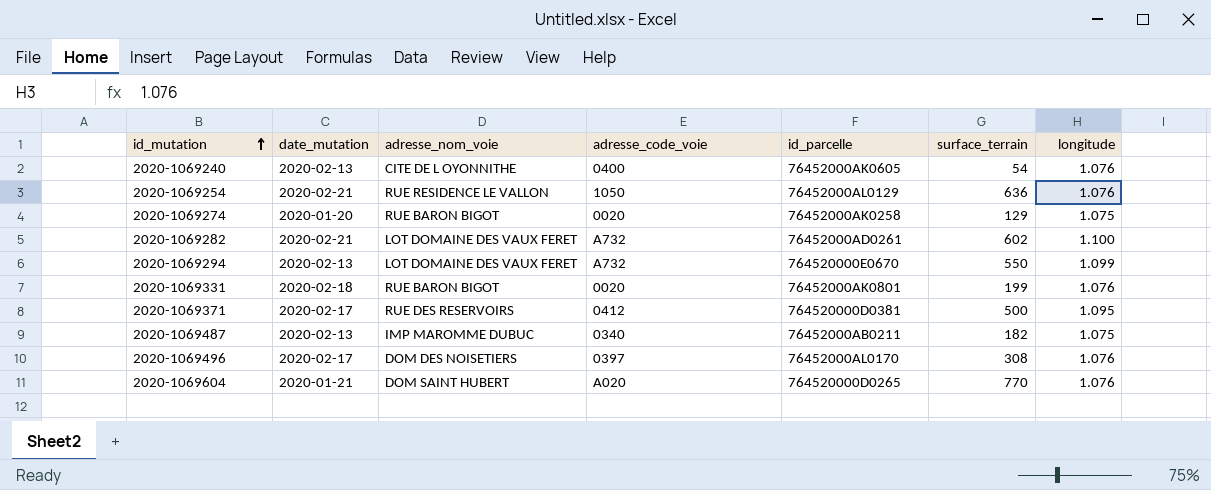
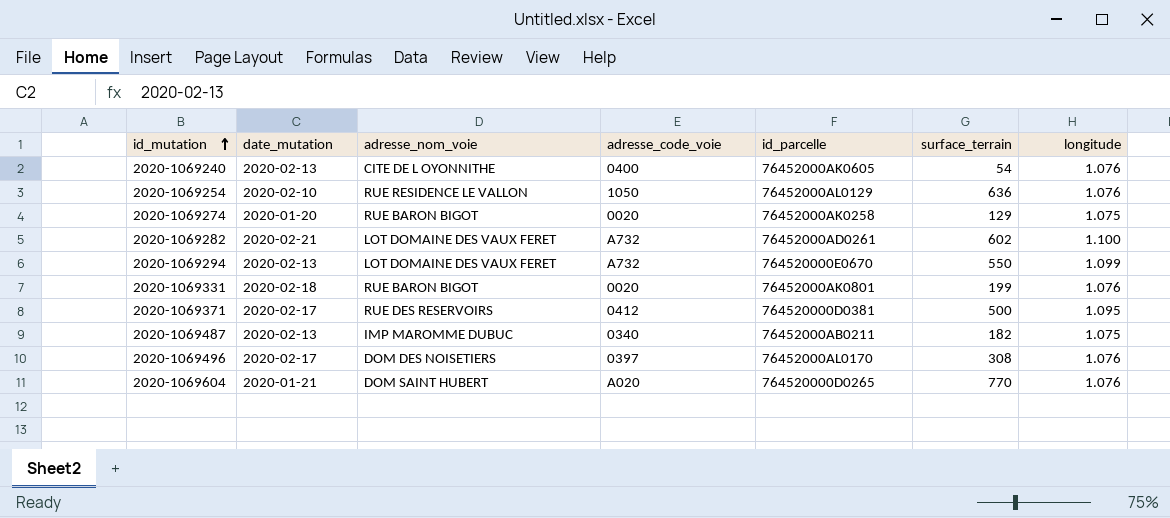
2020-1069254 | date_mutation: 2020-02-21 -> 2020-02-10

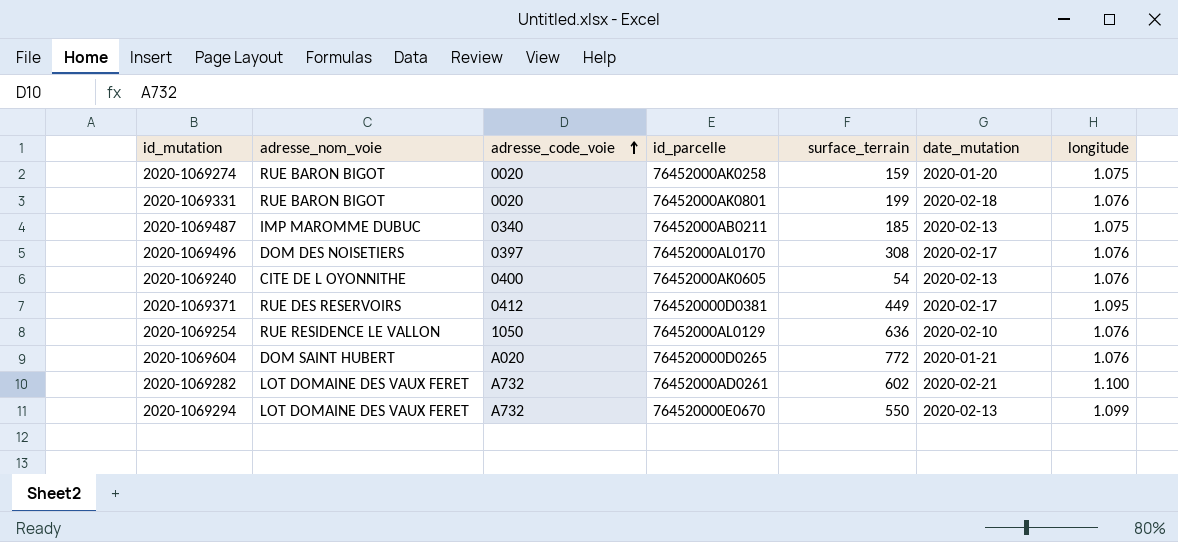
row order: id_mutation ascending -> adresse_code_voie ascending
column date_mutation | position: 2 -> 6
2020-1069274 | surface_terrain: 129 -> 159
2020-1069487 | surface_terrain: 182 -> 185
2020-1069371 | surface_terrain: 500 -> 449
2020-1069604 | surface_terrain: 770 -> 772

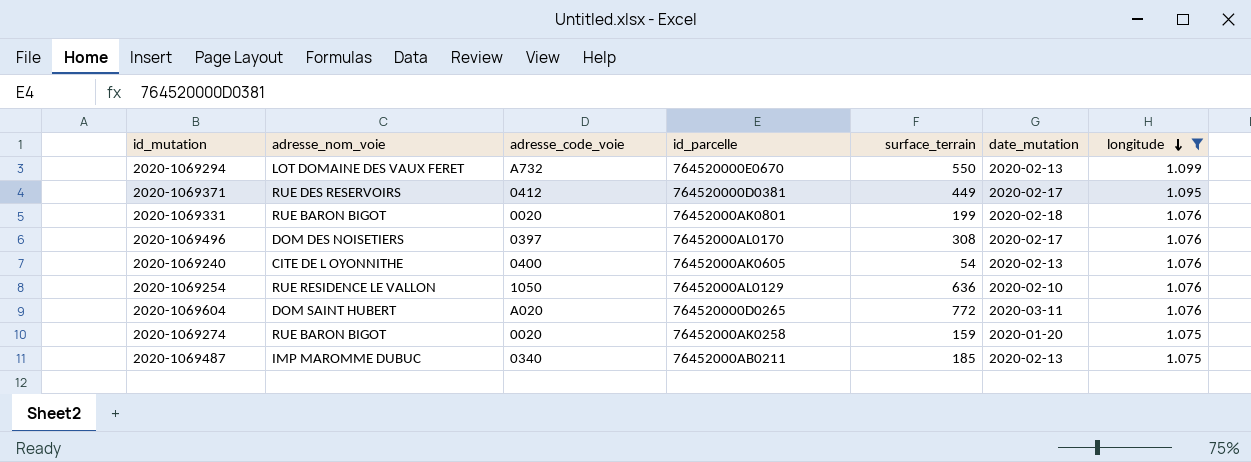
filter: none -> longitude != 1.100
row order: adresse_code_voie ascending -> longitude descending
2020-1069604 | date_mutation: 2020-01-21 -> 2020-03-11

